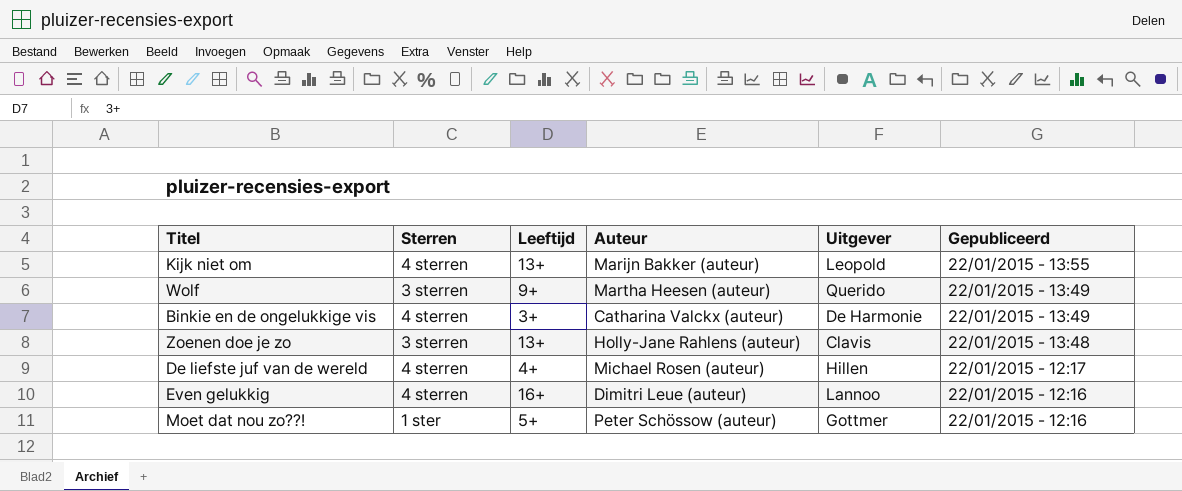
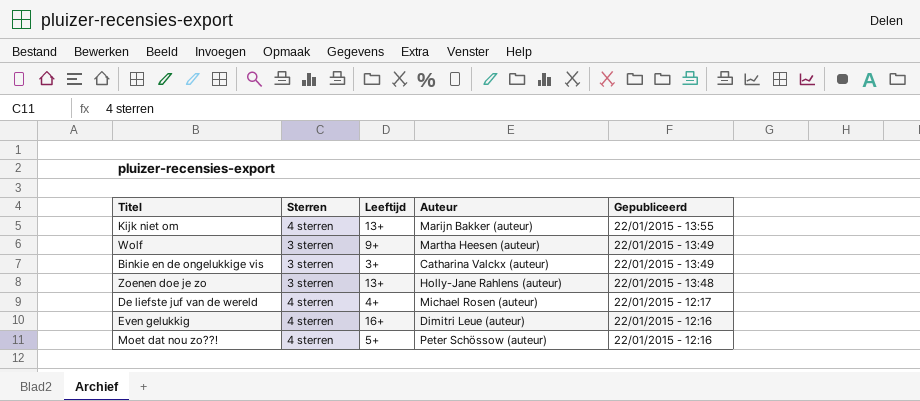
column Uitgever | position: 5 -> none
Binkie en de ongelukkige vis | Sterren: 4 sterren -> 3 sterren
Moet dat nou zo??! | Sterren: 1 ster -> 4 sterren

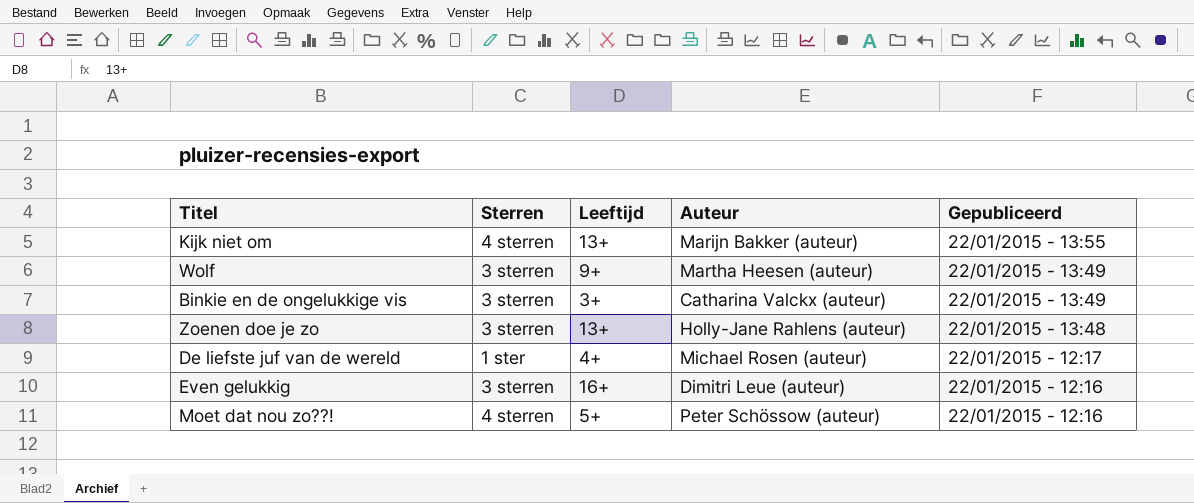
De liefste juf van de wereld | Sterren: 4 sterren -> 1 ster
Even gelukkig | Sterren: 4 sterren -> 3 sterren

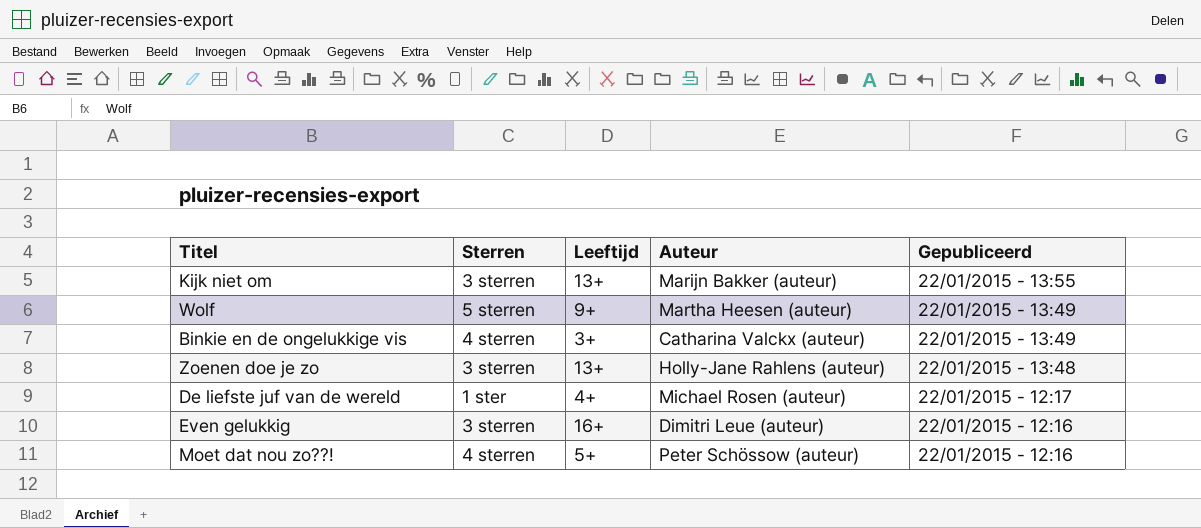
Kijk niet om | Sterren: 4 sterren -> 3 sterren
Wolf | Sterren: 3 sterren -> 5 sterren
Binkie en de ongelukkige vis | Sterren: 3 sterren -> 4 sterren

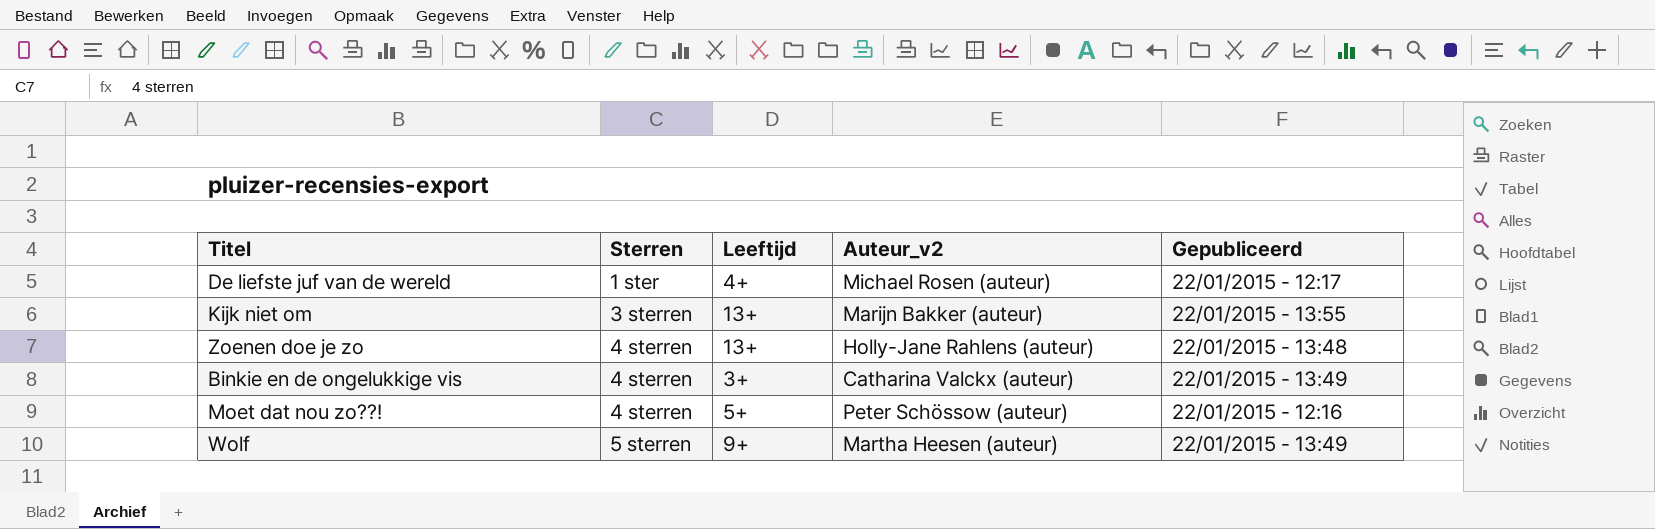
row order: Gepubliceerd descending -> Sterren ascending
column name: Auteur -> Auteur_v2
row Even gelukkig: 3 sterren | 16+ | Dimitri Leue (auteur) | 22/01/2015 - 12:16 -> none
Zoenen doe je zo | Sterren: 3 sterren -> 4 sterren

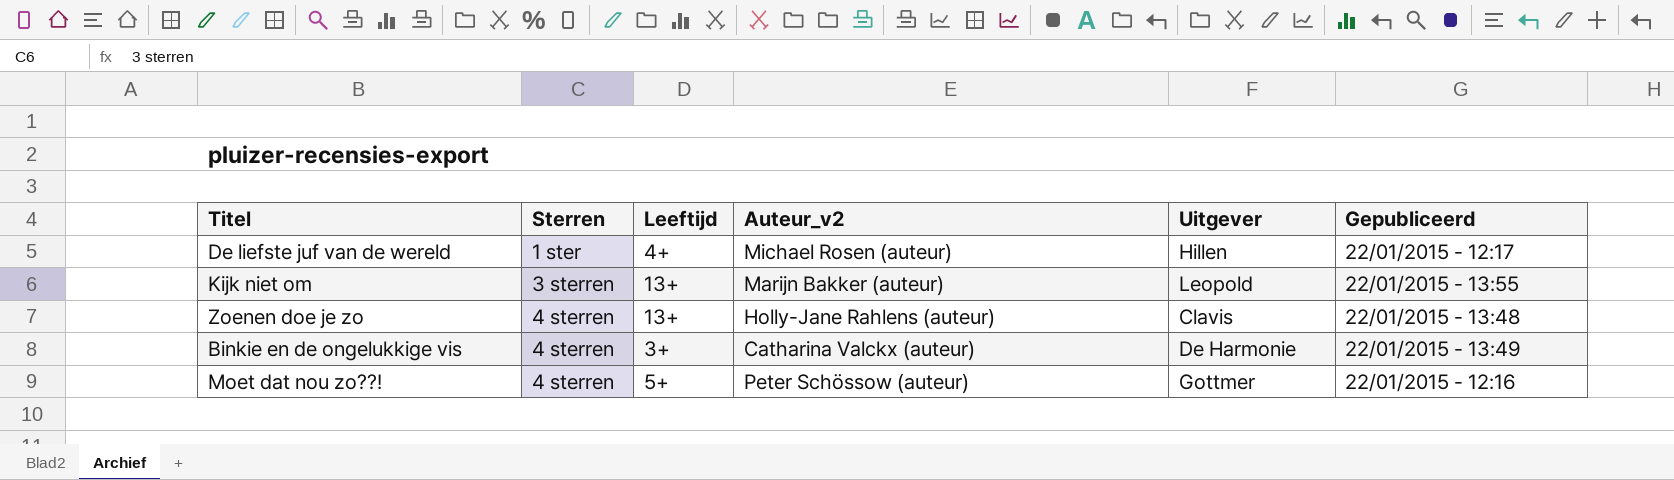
column Uitgever | position: none -> 5
row Wolf: 5 sterren | 9+ | Martha Heesen (auteur) | 22/01/2015 - 13:49 -> none

